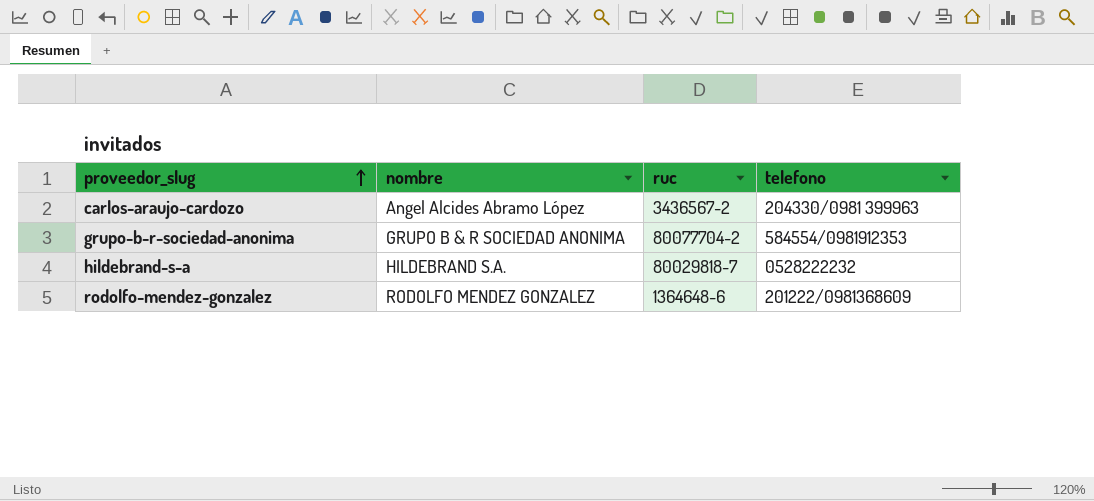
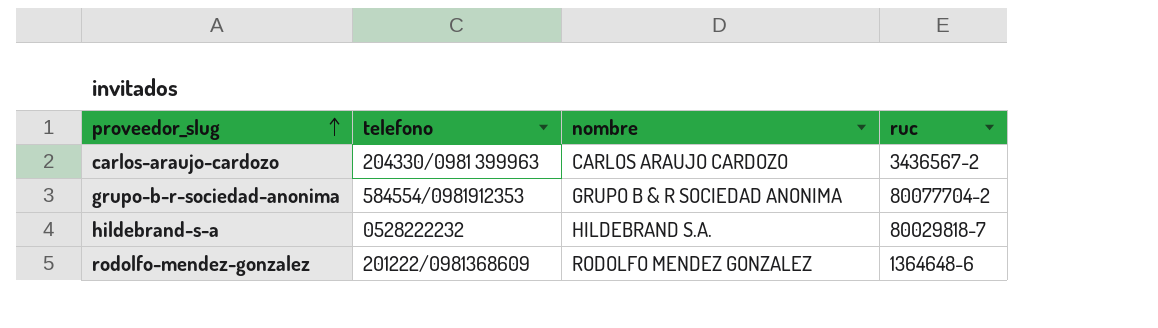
column telefono | position: 4 -> 2
carlos-araujo-cardozo | nombre: Angel Alcides Abramo López -> CARLOS ARAUJO CARDOZO

